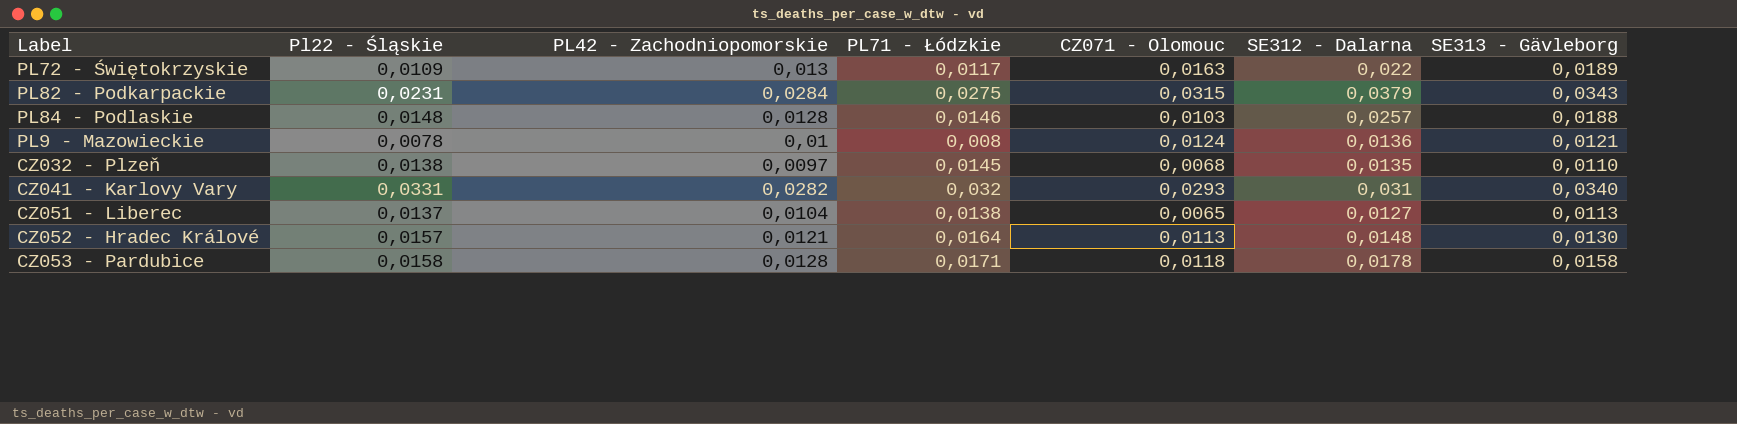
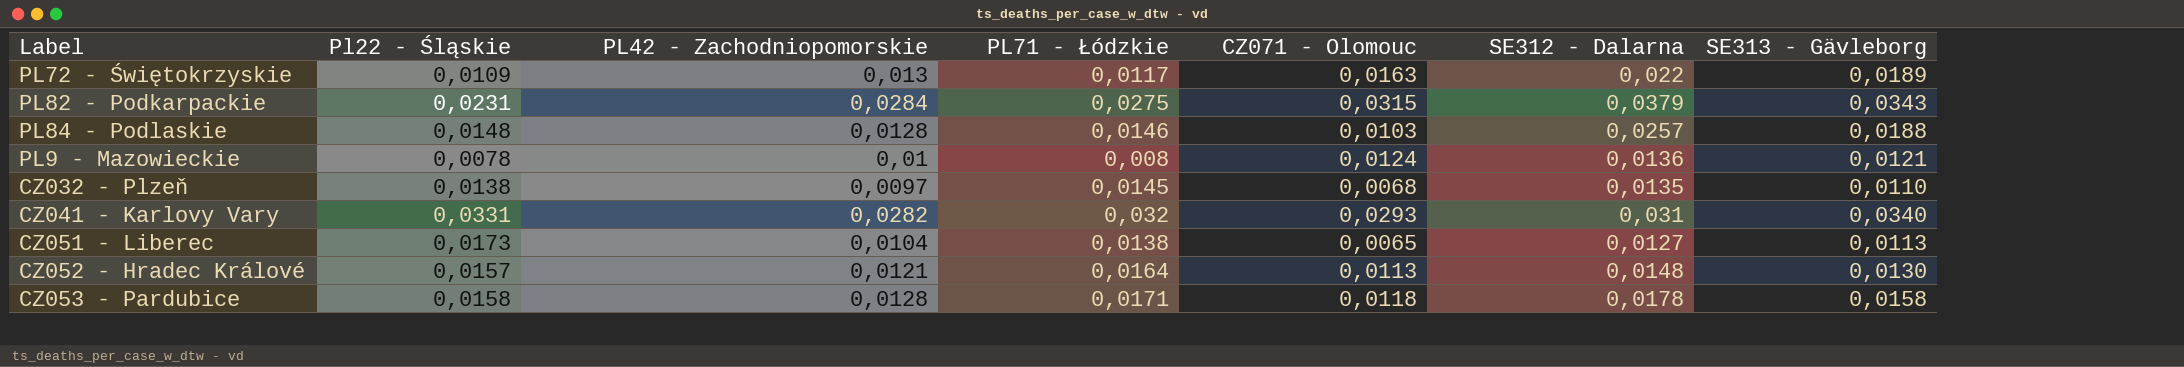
CZ051 - Liberec | Pl22 - Śląskie: 0,0137 -> 0,0173

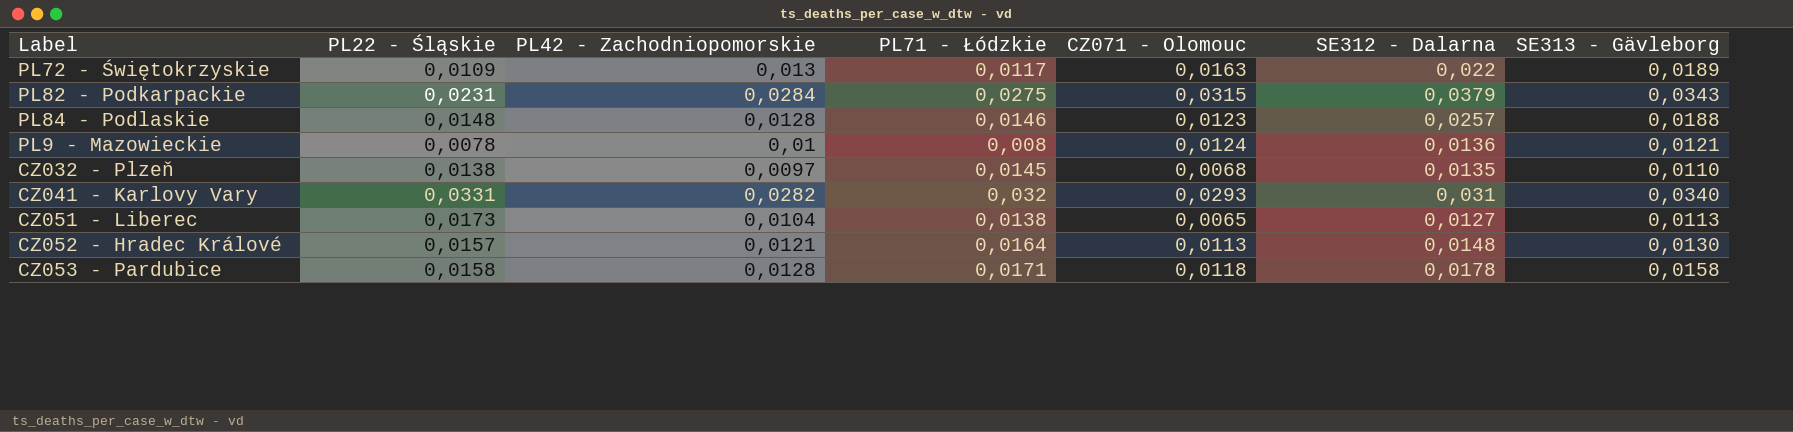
column name: Pl22 - Śląskie -> PL22 - Śląskie
PL84 - Podlaskie | CZ071 - Olomouc: 0,0103 -> 0,0123

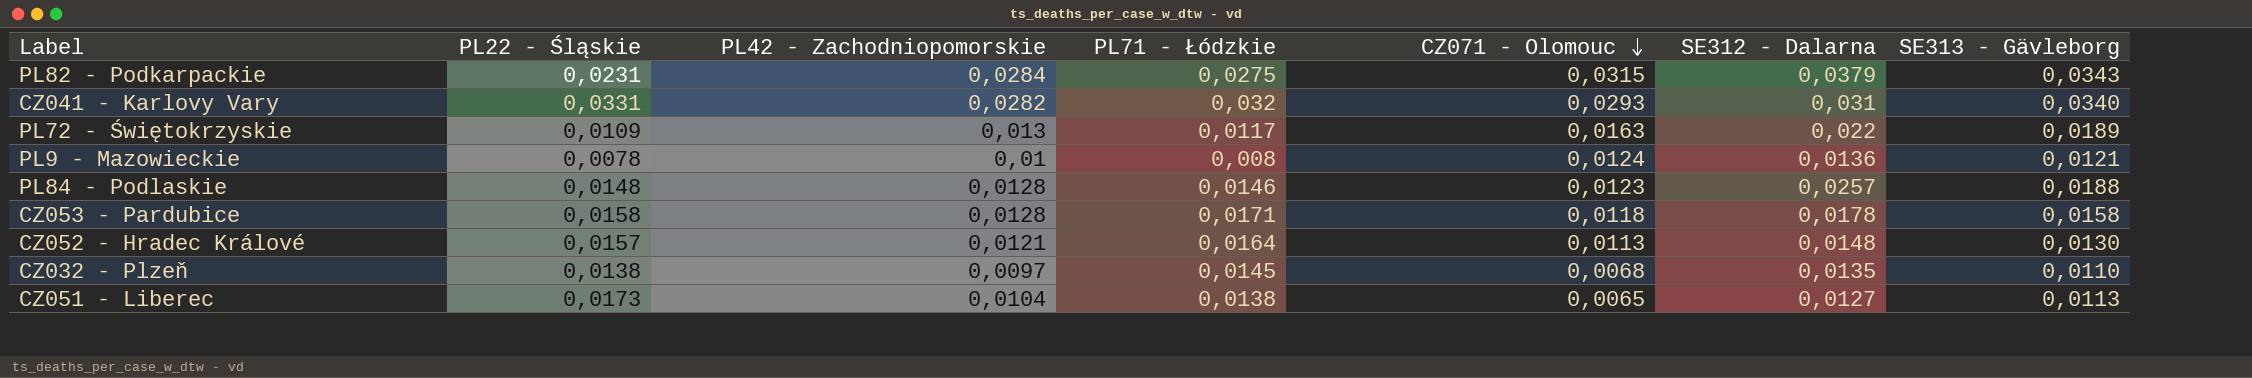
row order: none -> CZ071 - Olomouc descending

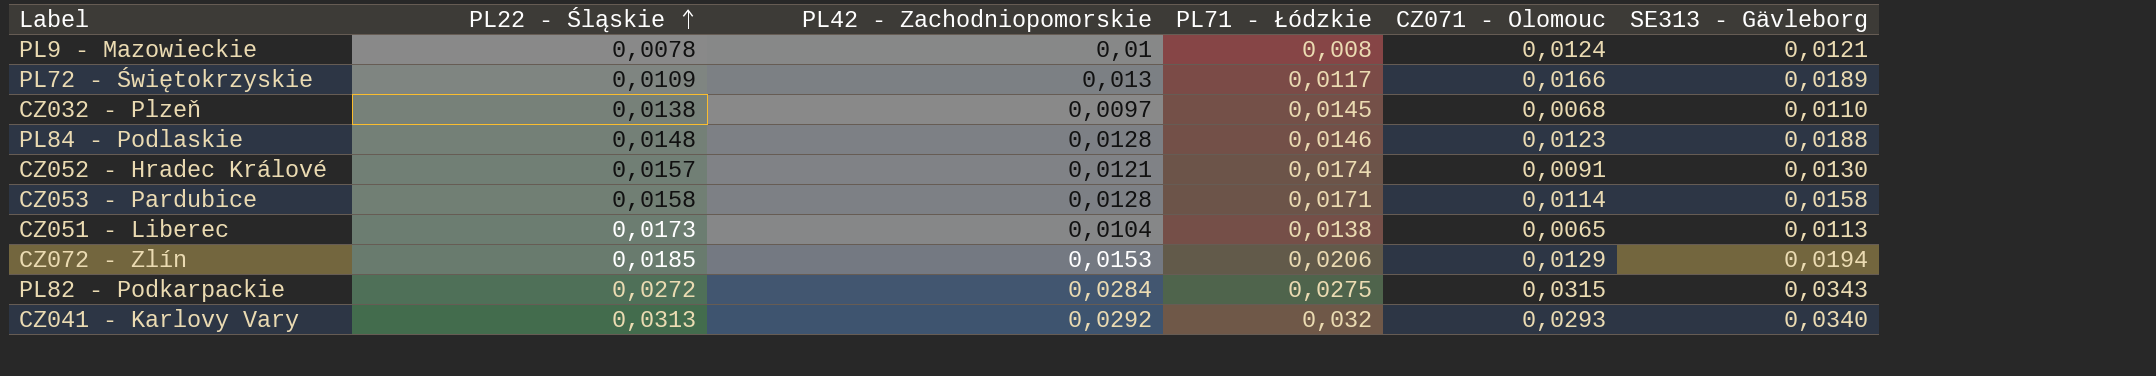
row order: CZ071 - Olomouc descending -> PL22 - Śląskie ascending
column SE312 - Dalarna | position: 6 -> none
PL72 - Świętokrzyskie | CZ071 - Olomouc: 0,0163 -> 0,0166
CZ052 - Hradec Králové | PL71 - Łódzkie: 0,0164 -> 0,0174
CZ052 - Hradec Králové | CZ071 - Olomouc: 0,0113 -> 0,0091
CZ053 - Pardubice | CZ071 - Olomouc: 0,0118 -> 0,0114
row CZ072 - Zlín: none -> 0,0185 | 0,0153 | 0,0206 | 0,0129 | 0,0194
PL82 - Podkarpackie | PL22 - Śląskie: 0,0231 -> 0,0272
CZ041 - Karlovy Vary | PL22 - Śląskie: 0,0331 -> 0,0313
CZ041 - Karlovy Vary | PL42 - Zachodniopomorskie: 0,0282 -> 0,0292

